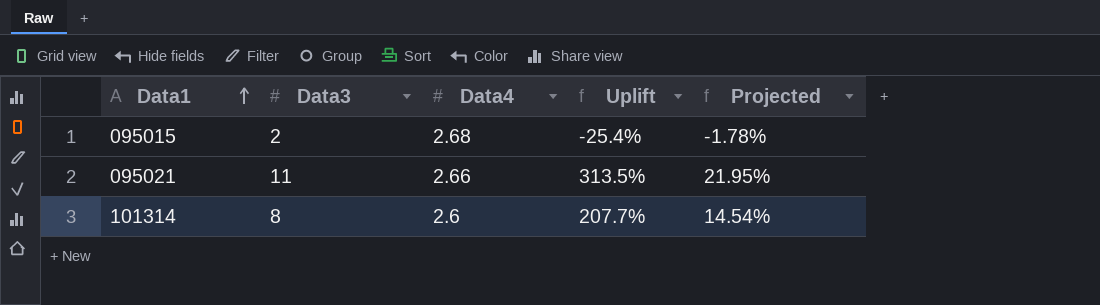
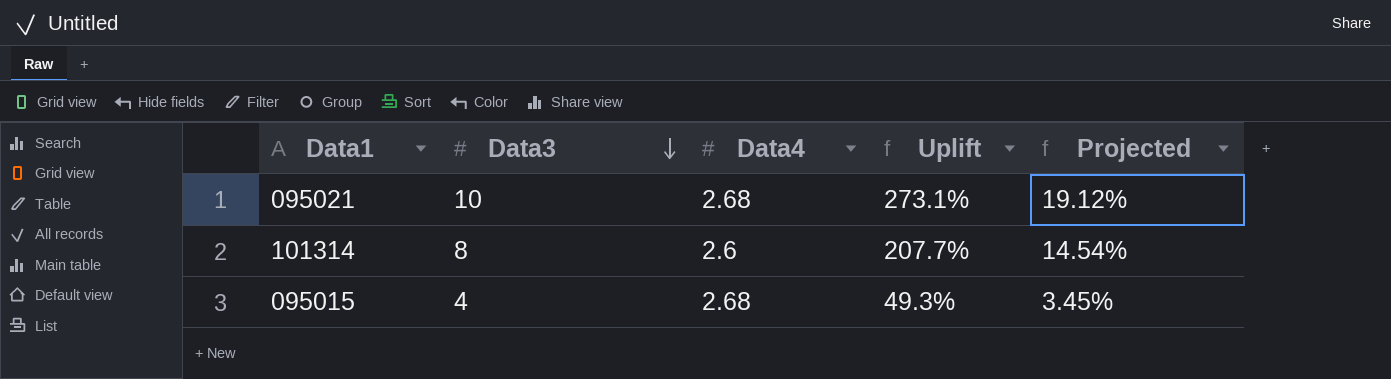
row order: Data1 ascending -> Data3 descending
095021 | Data3: 11 -> 10
095021 | Data4: 2.66 -> 2.68
095021 | Uplift: 313.5% -> 273.1%
095021 | Projected: 21.95% -> 19.12%
095015 | Data3: 2 -> 4
095015 | Uplift: -25.4% -> 49.3%
095015 | Projected: -1.78% -> 3.45%

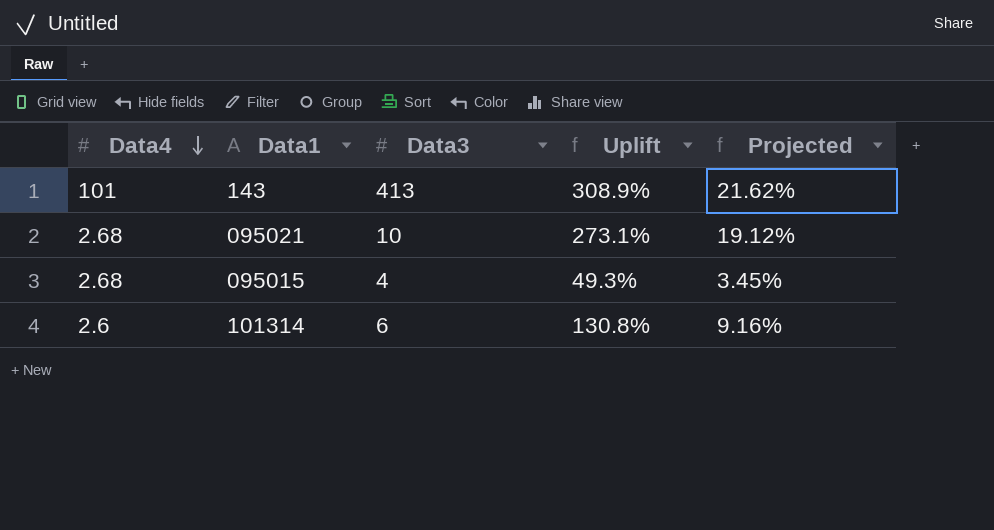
row order: Data3 descending -> Data4 descending
column Data4 | position: 3 -> 1
row 143: none -> 101 | 413 | 308.9% | 21.62%
101314 | Data3: 8 -> 6
101314 | Uplift: 207.7% -> 130.8%
101314 | Projected: 14.54% -> 9.16%

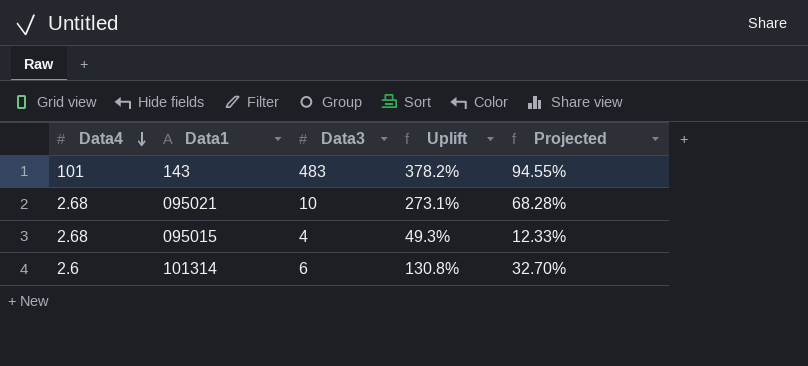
column Projected | formula: [Uplift] * 0.07 -> [Uplift] * 0.25
143 | Data3: 413 -> 483
143 | Uplift: 308.9% -> 378.2%

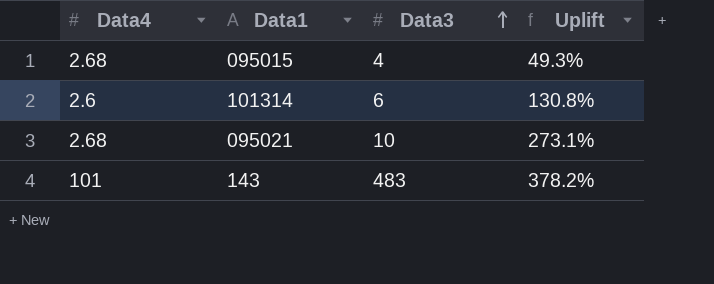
row order: Data4 descending -> Data3 ascending
column Projected | formula: [Uplift] * 0.25 -> none

